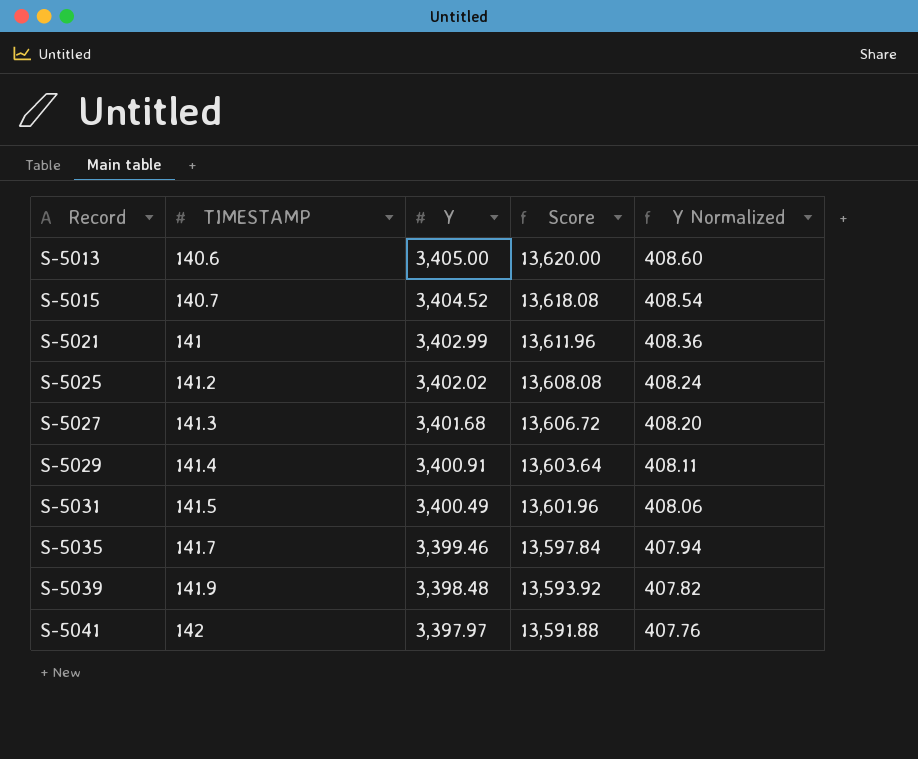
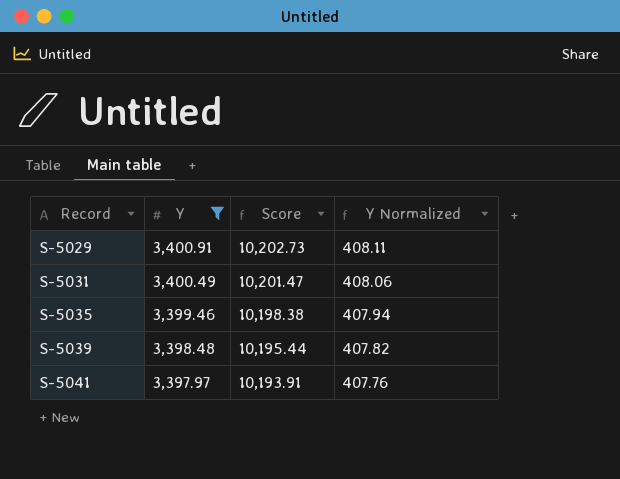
filter: none -> Y <= 3,400.91
column TIMESTAMP | position: 2 -> none
column Score | formula: [Y] * 4 -> [Y] * 3

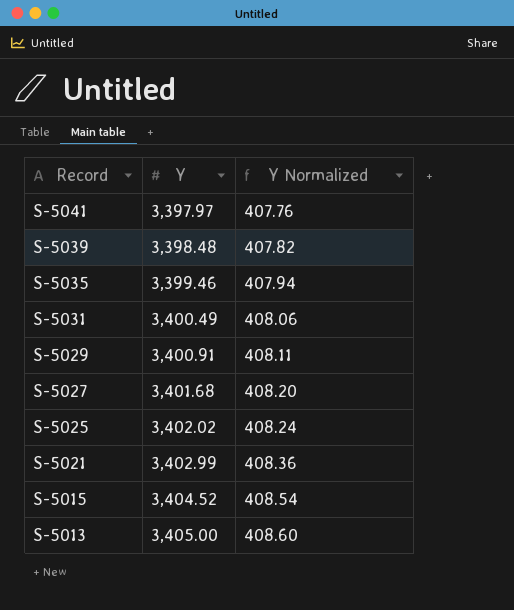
filter: Y <= 3,400.91 -> none
row order: Record ascending -> Record descending
column Score | formula: [Y] * 3 -> none

